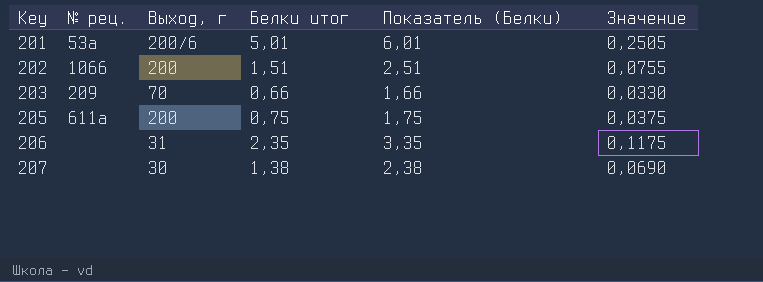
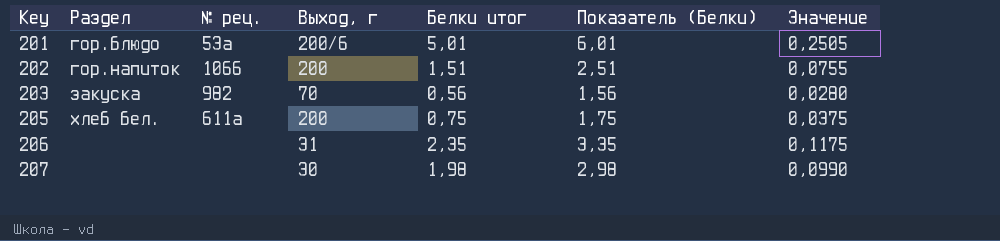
column Раздел | position: none -> 2
203 | № рец.: 209 -> 982
203 | Белки итог: 0,66 -> 0,56
203 | Показатель (Белки): 1,66 -> 1,56
203 | Значение: 0,0330 -> 0,0280
207 | Белки итог: 1,38 -> 1,98
207 | Показатель (Белки): 2,38 -> 2,98
207 | Значение: 0,0690 -> 0,0990

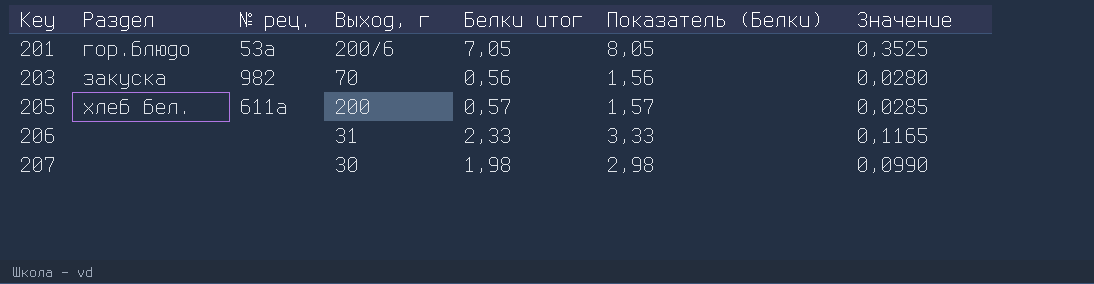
row 202: гор.напиток | 1066 | 200 | 1,51 | 2,51 | 0,0755 -> none
201 | Белки итог: 5,01 -> 7,05
201 | Показатель (Белки): 6,01 -> 8,05
201 | Значение: 0,2505 -> 0,3525
205 | Белки итог: 0,75 -> 0,57
205 | Показатель (Белки): 1,75 -> 1,57
205 | Значение: 0,0375 -> 0,0285
206 | Белки итог: 2,35 -> 2,33
206 | Показатель (Белки): 3,35 -> 3,33
206 | Значение: 0,1175 -> 0,1165

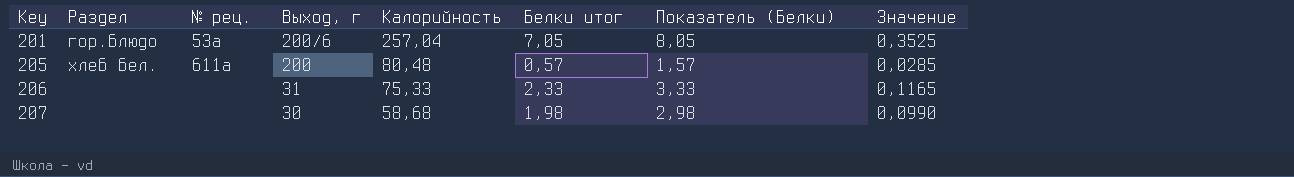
column Калорийность | position: none -> 5
row 203: закуска | 982 | 70 | 0,56 | 1,56 | 0,0280 -> none

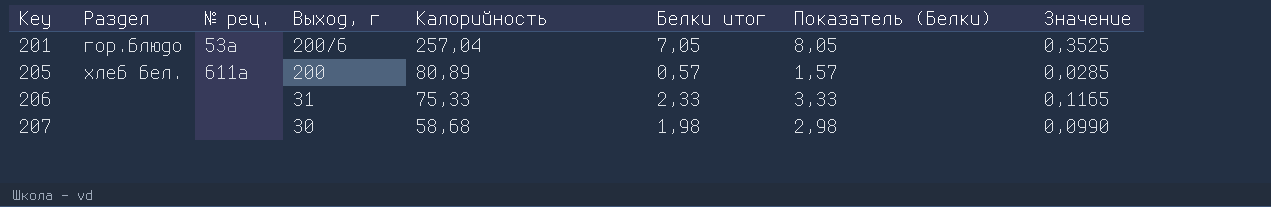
205 | Калорийность: 80,48 -> 80,89

